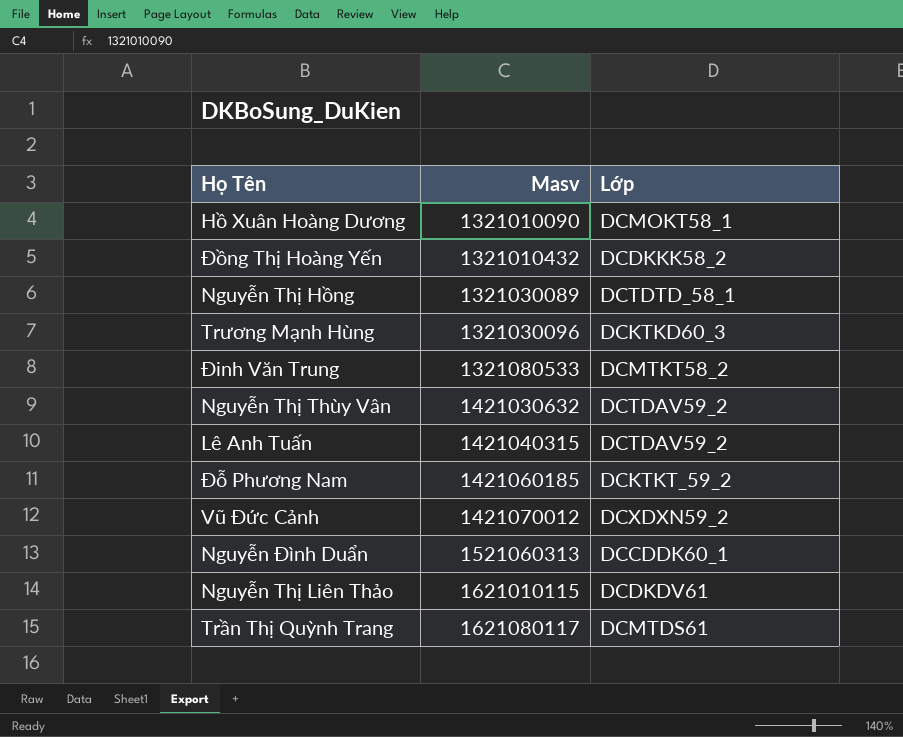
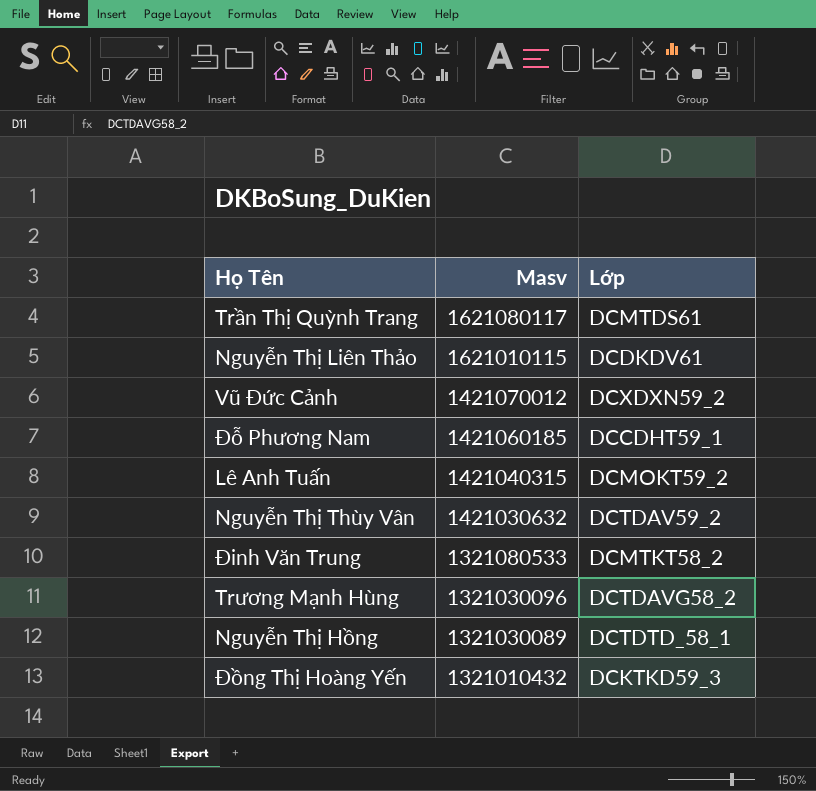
row order: Masv ascending -> Masv descending
row Hồ Xuân Hoàng Dương: 1321010090 | DCMOKT58_1 -> none
row Nguyễn Đình Duẩn: 1521060313 | DCCDDK60_1 -> none
Đỗ Phương Nam | Lớp: DCKTKT_59_2 -> DCCDHT59_1
Lê Anh Tuấn | Lớp: DCTDAV59_2 -> DCMOKT59_2
Trương Mạnh Hùng | Lớp: DCKTKD60_3 -> DCTDAVG58_2
Đồng Thị Hoàng Yến | Lớp: DCDKKK58_2 -> DCKTKD59_3

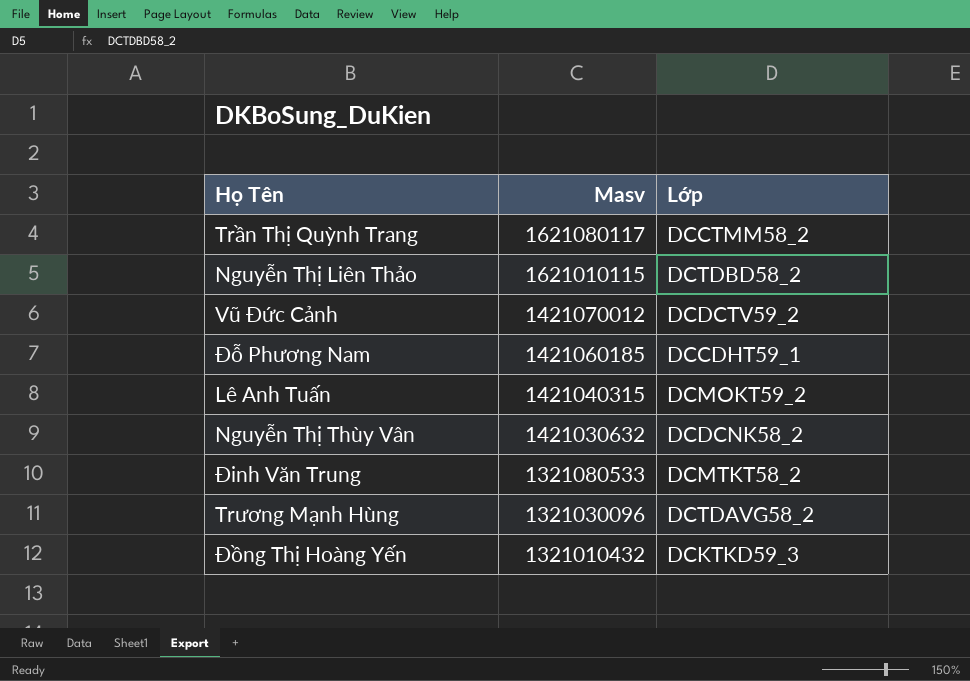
row Nguyễn Thị Hồng: 1321030089 | DCTDTD_58_1 -> none
Trần Thị Quỳnh Trang | Lớp: DCMTDS61 -> DCCTMM58_2
Nguyễn Thị Liên Thảo | Lớp: DCDKDV61 -> DCTDBD58_2
Vũ Đức Cảnh | Lớp: DCXDXN59_2 -> DCDCTV59_2
Nguyễn Thị Thùy Vân | Lớp: DCTDAV59_2 -> DCDCNK58_2

